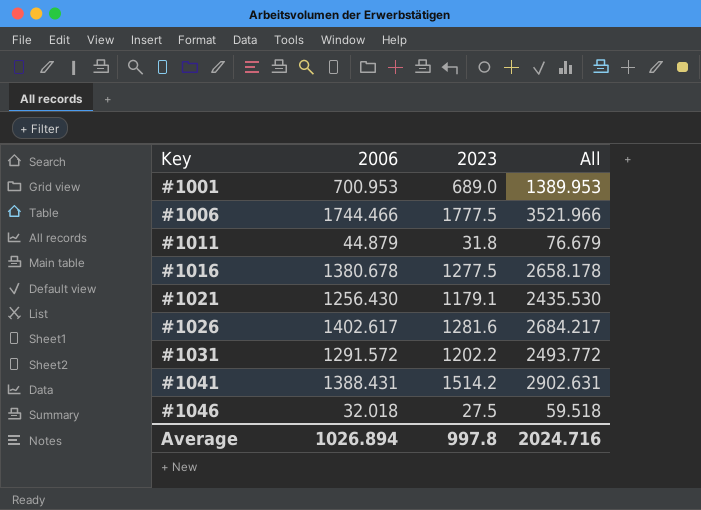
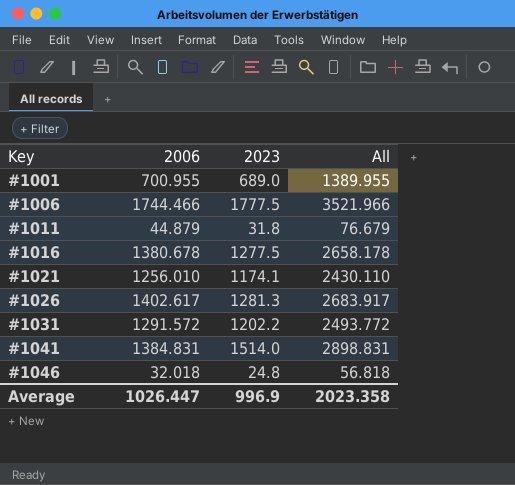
#1001 | 2006: 700.953 -> 700.955
#1001 | All: 1389.953 -> 1389.955
#1021 | 2006: 1256.430 -> 1256.010
#1021 | 2023: 1179.1 -> 1174.1
#1021 | All: 2435.530 -> 2430.110
#1026 | 2023: 1281.6 -> 1281.3
#1026 | All: 2684.217 -> 2683.917
#1041 | 2006: 1388.431 -> 1384.831
#1041 | 2023: 1514.2 -> 1514.0
#1041 | All: 2902.631 -> 2898.831
#1046 | 2023: 27.5 -> 24.8
#1046 | All: 59.518 -> 56.818
Average | 2006: 1026.894 -> 1026.447
Average | 2023: 997.8 -> 996.9
Average | All: 2024.716 -> 2023.358

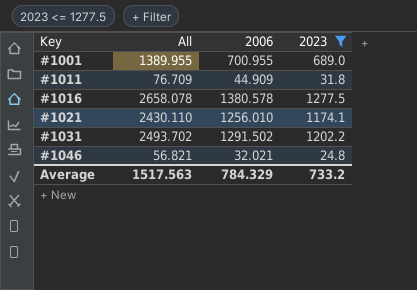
filter: none -> 2023 <= 1277.5
column All | position: 4 -> 2
#1011 | All: 76.679 -> 76.709
#1011 | 2006: 44.879 -> 44.909
#1016 | All: 2658.178 -> 2658.078
#1016 | 2006: 1380.678 -> 1380.578
#1031 | All: 2493.772 -> 2493.702
#1031 | 2006: 1291.572 -> 1291.502
#1046 | All: 56.818 -> 56.821
#1046 | 2006: 32.018 -> 32.021
Average | All: 2023.358 -> 1517.563
Average | 2006: 1026.447 -> 784.329
Average | 2023: 996.9 -> 733.2

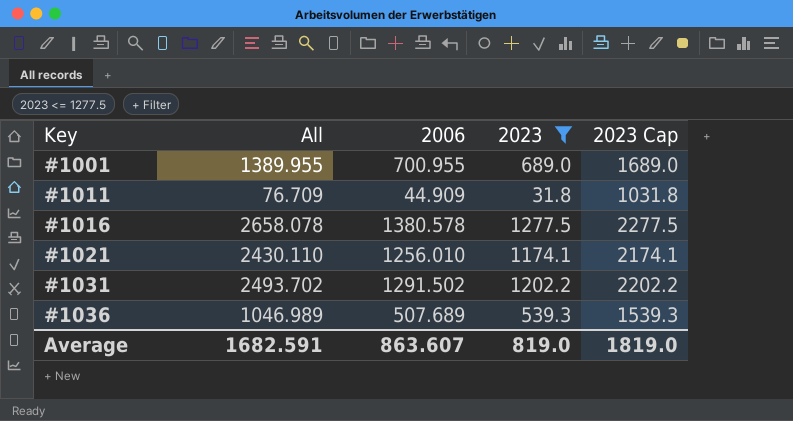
column 2023 Cap | formula: none -> [2023] + 1000
row #1046: 56.821 | 32.021 | 24.8 -> none
row #1036: none -> 1046.989 | 507.689 | 539.3 | 1539.3
Average | All: 1517.563 -> 1682.591
Average | 2006: 784.329 -> 863.607
Average | 2023: 733.2 -> 819.0

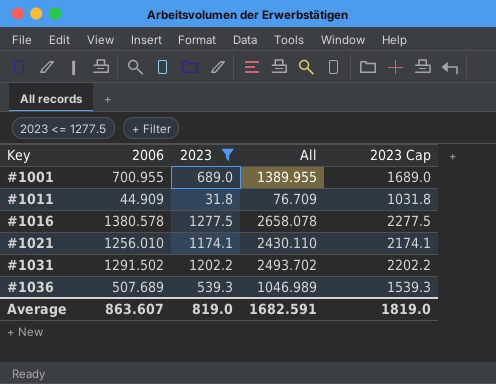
column All | position: 2 -> 4

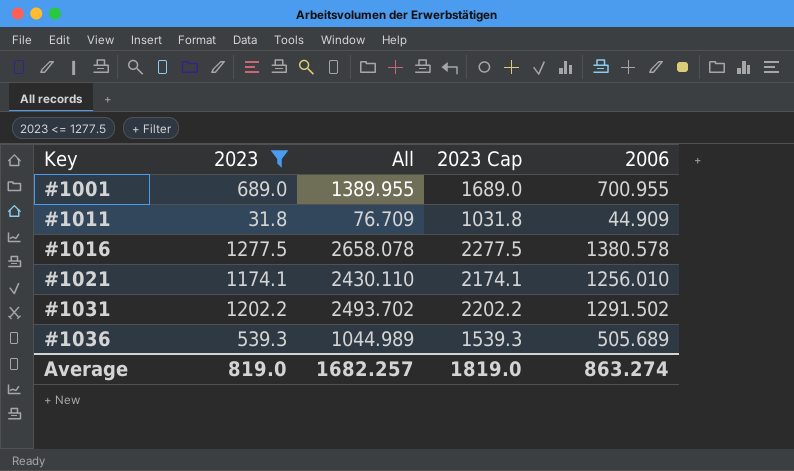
column 2006 | position: 2 -> 5
#1036 | All: 1046.989 -> 1044.989
#1036 | 2006: 507.689 -> 505.689
Average | All: 1682.591 -> 1682.257
Average | 2006: 863.607 -> 863.274

